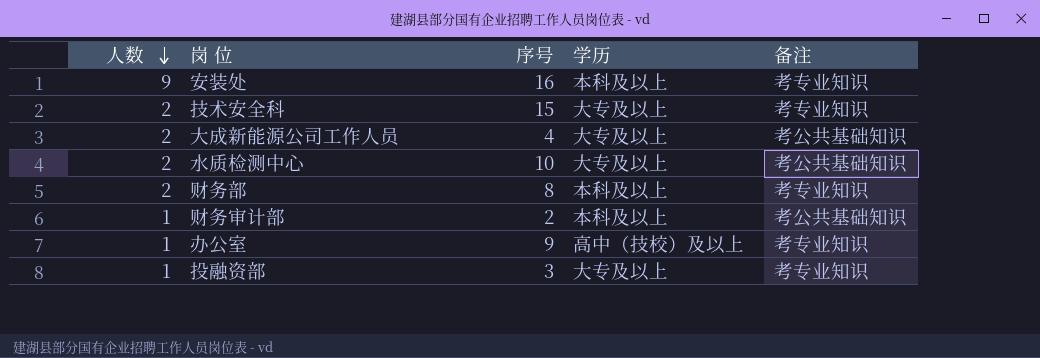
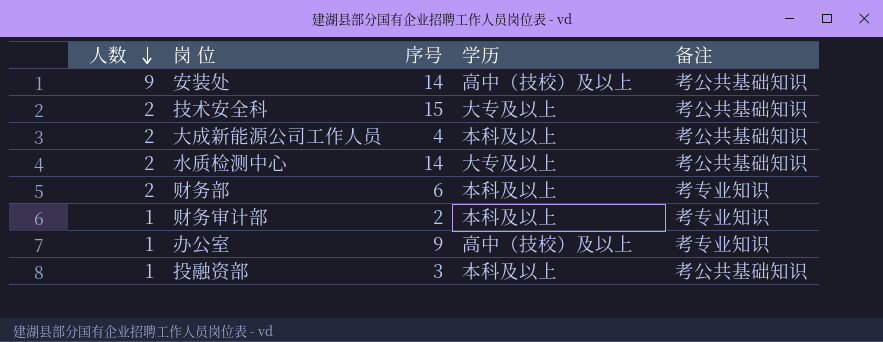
安装处 | 序号: 16 -> 14
安装处 | 学历: 本科及以上 -> 高中（技校）及以上
安装处 | 备注: 考专业知识 -> 考公共基础知识
技术安全科 | 备注: 考专业知识 -> 考公共基础知识
大成新能源公司工作人员 | 学历: 大专及以上 -> 本科及以上
水质检测中心 | 序号: 10 -> 14
财务部 | 序号: 8 -> 6
财务审计部 | 备注: 考公共基础知识 -> 考专业知识
投融资部 | 学历: 大专及以上 -> 本科及以上
投融资部 | 备注: 考专业知识 -> 考公共基础知识

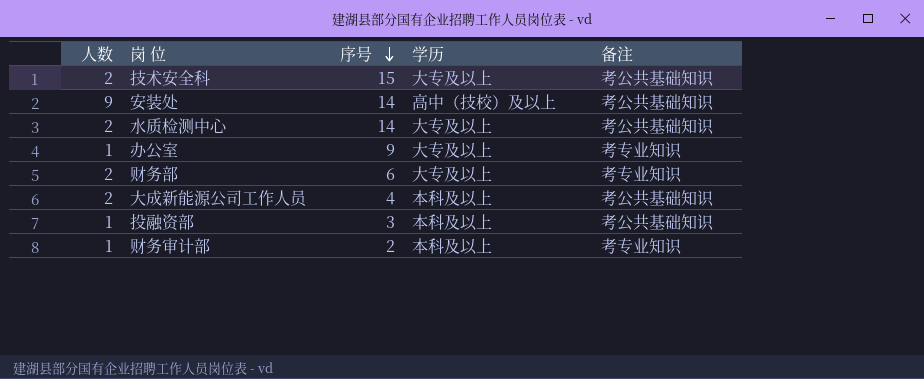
row order: 人数 descending -> 序号 descending
办公室 | 学历: 高中（技校）及以上 -> 大专及以上
财务部 | 学历: 本科及以上 -> 大专及以上

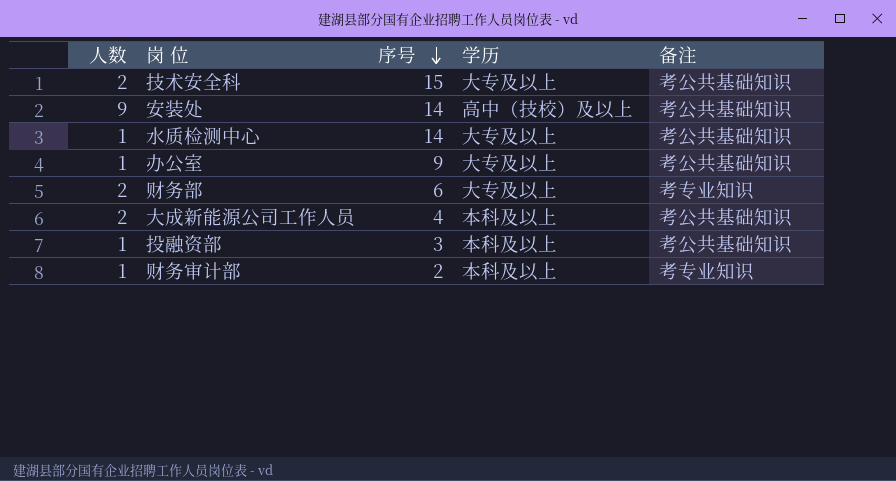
水质检测中心 | 人数: 2 -> 1
办公室 | 备注: 考专业知识 -> 考公共基础知识

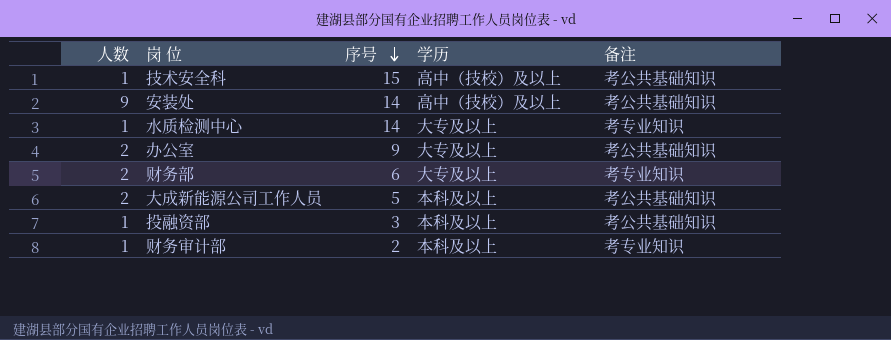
技术安全科 | 人数: 2 -> 1
技术安全科 | 学历: 大专及以上 -> 高中（技校）及以上
水质检测中心 | 备注: 考公共基础知识 -> 考专业知识
办公室 | 人数: 1 -> 2
大成新能源公司工作人员 | 序号: 4 -> 5

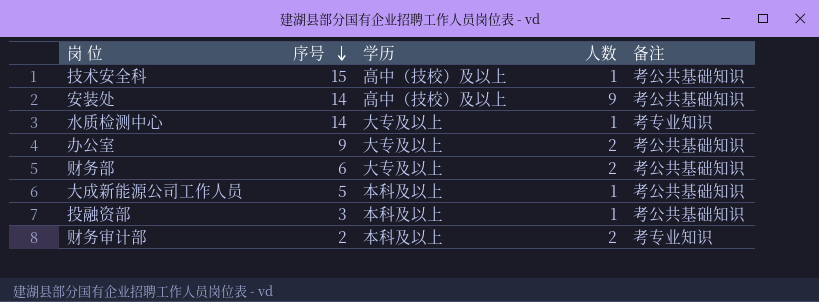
column 人数 | position: 1 -> 4
财务部 | 备注: 考专业知识 -> 考公共基础知识
大成新能源公司工作人员 | 人数: 2 -> 1
财务审计部 | 人数: 1 -> 2

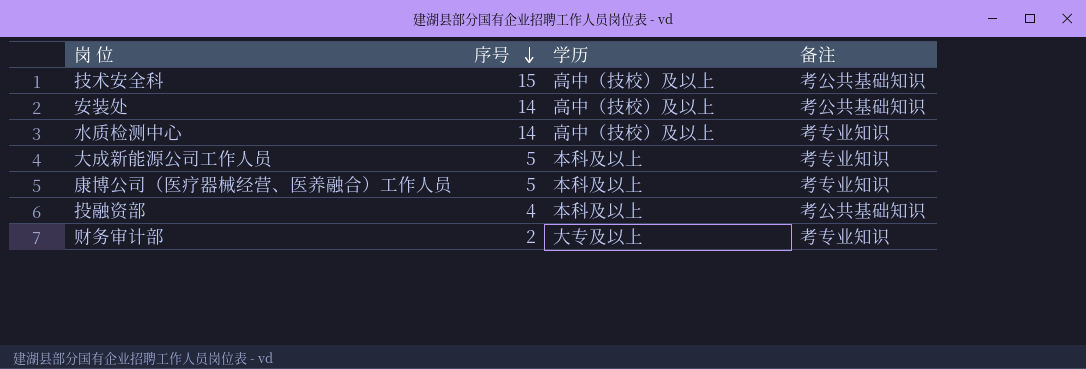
column 人数 | position: 4 -> none
row 办公室: 9 | 大专及以上 | 2 | 考公共基础知识 -> none
row 财务部: 6 | 大专及以上 | 2 | 考公共基础知识 -> none
水质检测中心 | 学历: 大专及以上 -> 高中（技校）及以上
大成新能源公司工作人员 | 备注: 考公共基础知识 -> 考专业知识
row 康博公司（医疗器械经营、医养融合）工作人员: none -> 5 | 本科及以上 | 考专业知识
投融资部 | 序号: 3 -> 4
财务审计部 | 学历: 本科及以上 -> 大专及以上

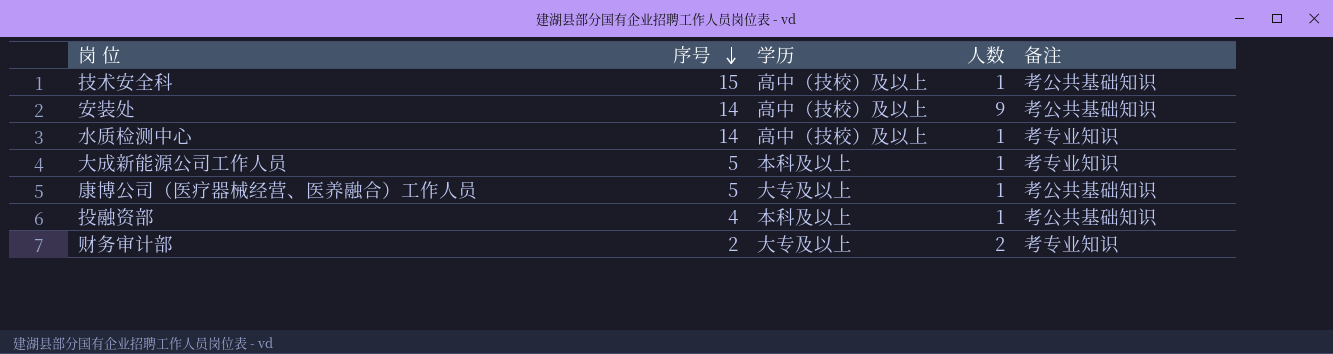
column 人数 | position: none -> 4
康博公司（医疗器械经营、医养融合）工作人员 | 学历: 本科及以上 -> 大专及以上
康博公司（医疗器械经营、医养融合）工作人员 | 备注: 考专业知识 -> 考公共基础知识

